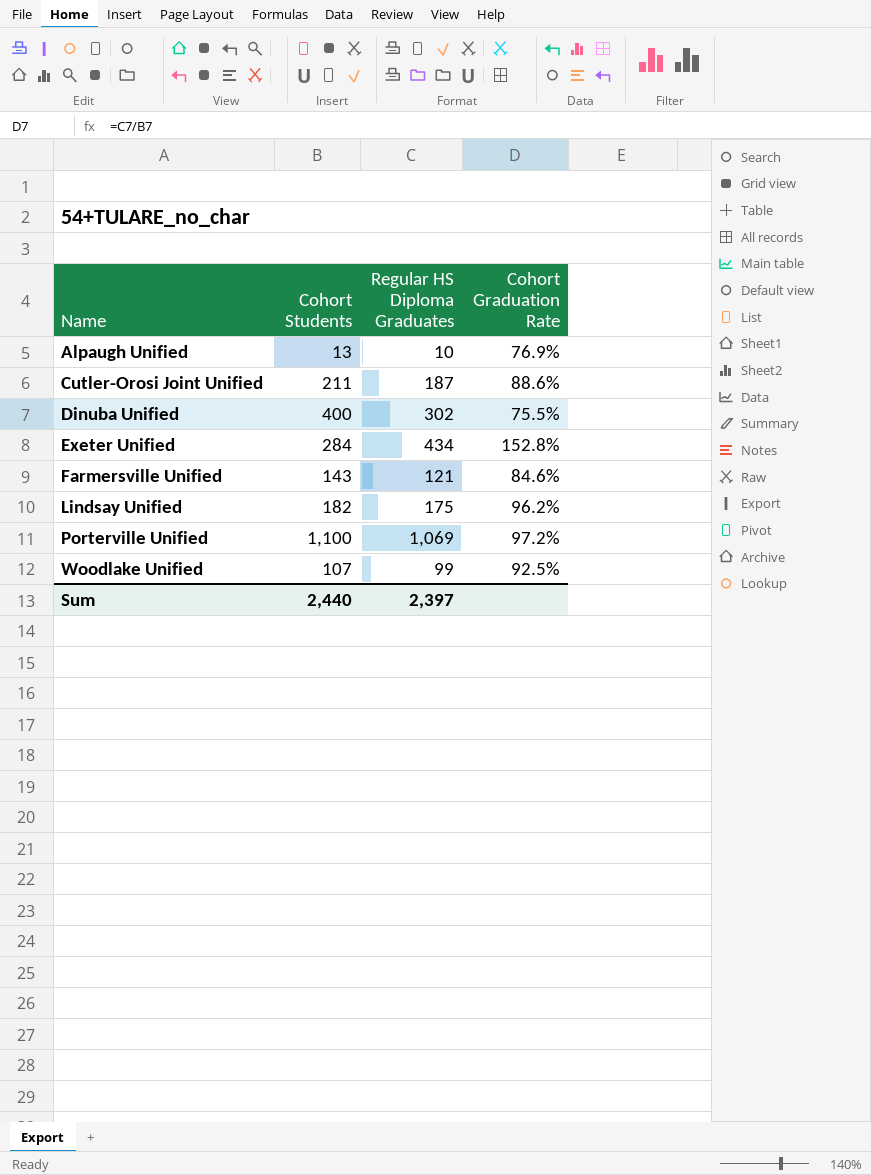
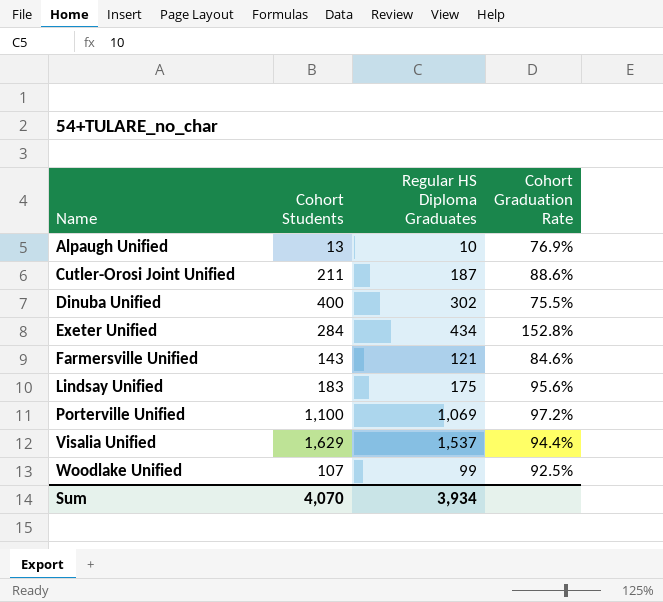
Lindsay Unified | Cohort Students: 182 -> 183
Lindsay Unified | Cohort Graduation Rate: 96.2% -> 95.6%
row Visalia Unified: none -> 1,629 | 1,537 | 94.4%
Sum | Cohort Students: 2,440 -> 4,070
Sum | Regular HS Diploma Graduates: 2,397 -> 3,934

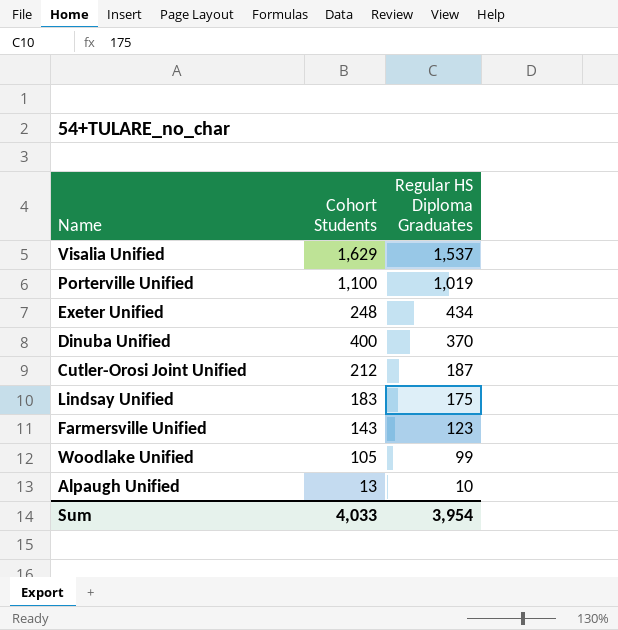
row order: Name ascending -> Regular HS Diploma Graduates descending
column Cohort Graduation Rate | formula: [Regular HS Diploma Graduates] / [Cohort Students] -> none
Porterville Unified | Regular HS Diploma Graduates: 1,069 -> 1,019
Exeter Unified | Cohort Students: 284 -> 248
Dinuba Unified | Regular HS Diploma Graduates: 302 -> 370
Cutler-Orosi Joint Unified | Cohort Students: 211 -> 212
Farmersville Unified | Regular HS Diploma Graduates: 121 -> 123
Woodlake Unified | Cohort Students: 107 -> 105
Sum | Cohort Students: 4,070 -> 4,033
Sum | Regular HS Diploma Graduates: 3,934 -> 3,954

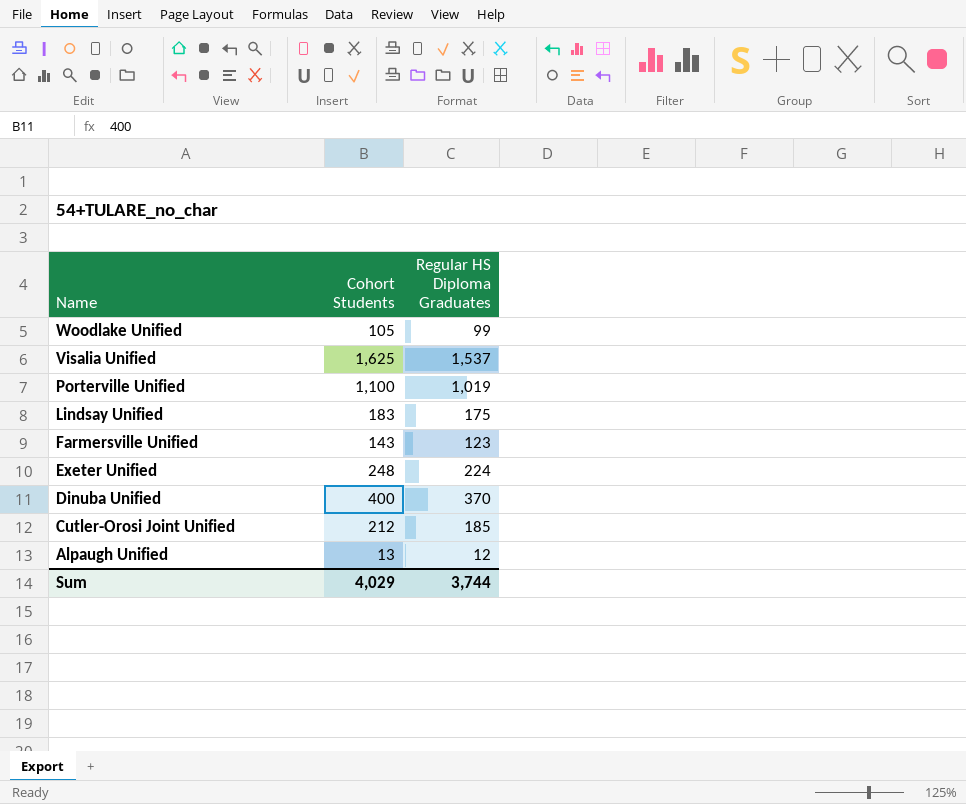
row order: Regular HS Diploma Graduates descending -> Name descending
Visalia Unified | Cohort Students: 1,629 -> 1,625
Exeter Unified | Regular HS Diploma Graduates: 434 -> 224
Cutler-Orosi Joint Unified | Regular HS Diploma Graduates: 187 -> 185
Alpaugh Unified | Regular HS Diploma Graduates: 10 -> 12
Sum | Cohort Students: 4,033 -> 4,029
Sum | Regular HS Diploma Graduates: 3,954 -> 3,744

